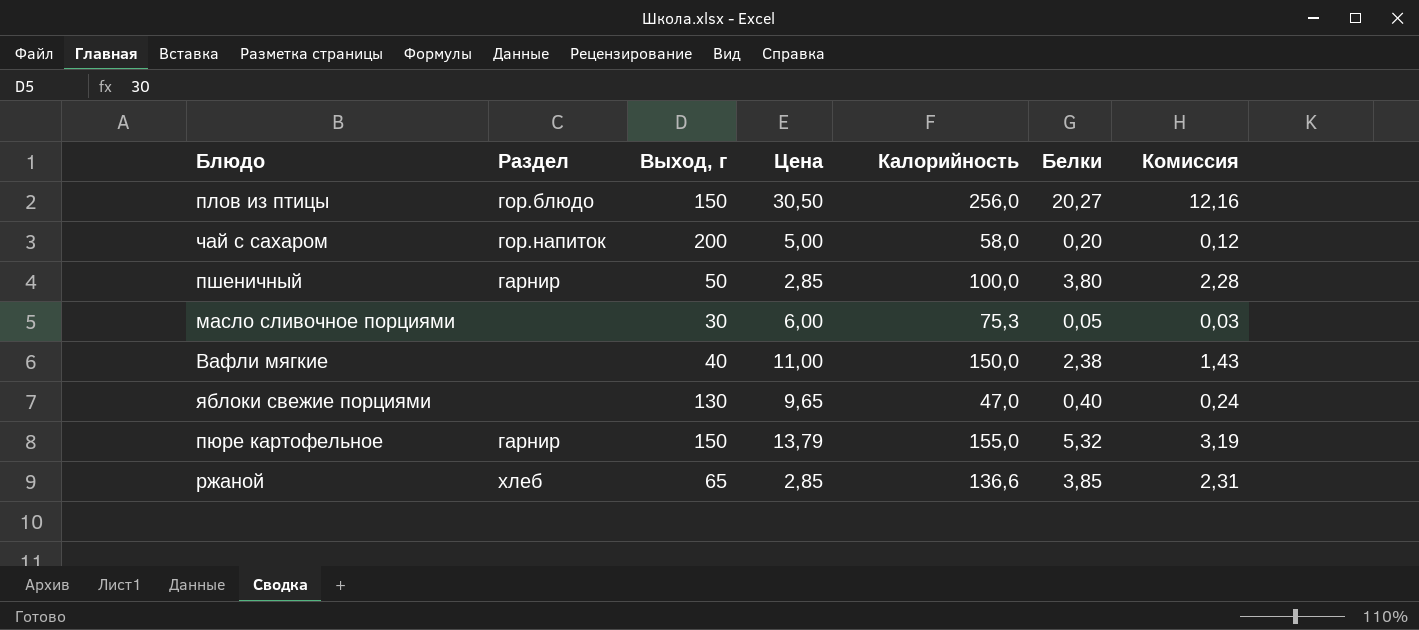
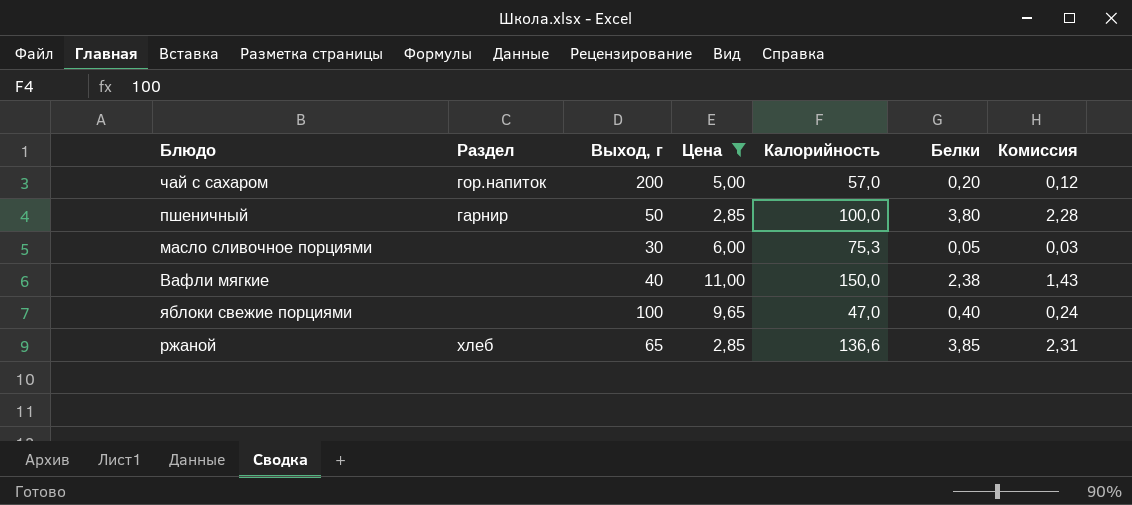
filter: none -> Цена <= 11,00
чай с сахаром | Калорийность: 58,0 -> 57,0
яблоки свежие порциями | Выход, г: 130 -> 100

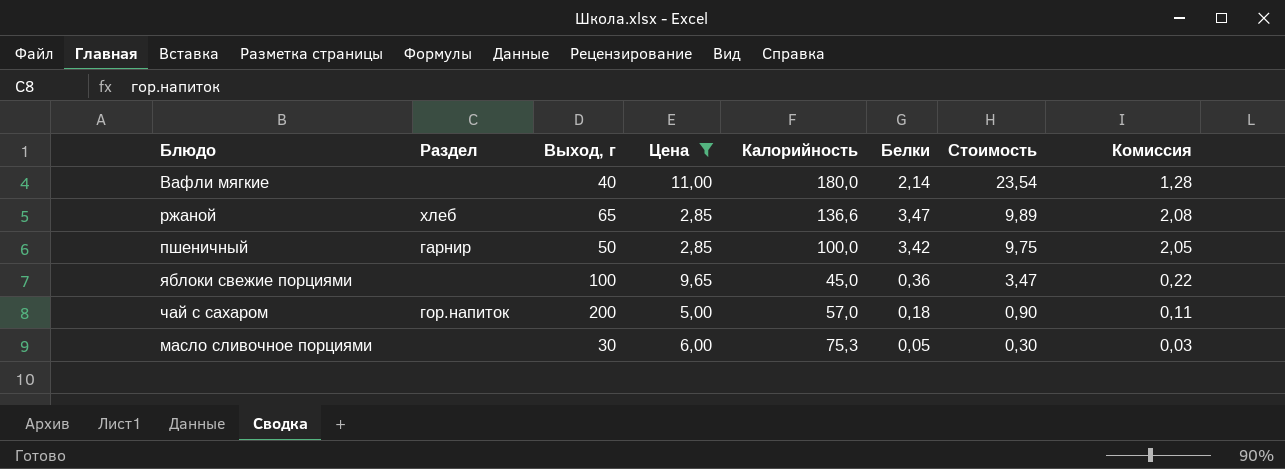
row order: none -> Стоимость descending
column Стоимость | formula: none -> [Цена] * [Белки]
Вафли мягкие | Калорийность: 150,0 -> 180,0
Вафли мягкие | Белки: 2,38 -> 2,14
Вафли мягкие | Комиссия: 1,43 -> 1,28
ржаной | Белки: 3,85 -> 3,47
ржаной | Комиссия: 2,31 -> 2,08
пшеничный | Белки: 3,80 -> 3,42
пшеничный | Комиссия: 2,28 -> 2,05
яблоки свежие порциями | Калорийность: 47,0 -> 45,0
яблоки свежие порциями | Белки: 0,40 -> 0,36
яблоки свежие порциями | Комиссия: 0,24 -> 0,22
чай с сахаром | Белки: 0,20 -> 0,18
чай с сахаром | Комиссия: 0,12 -> 0,11

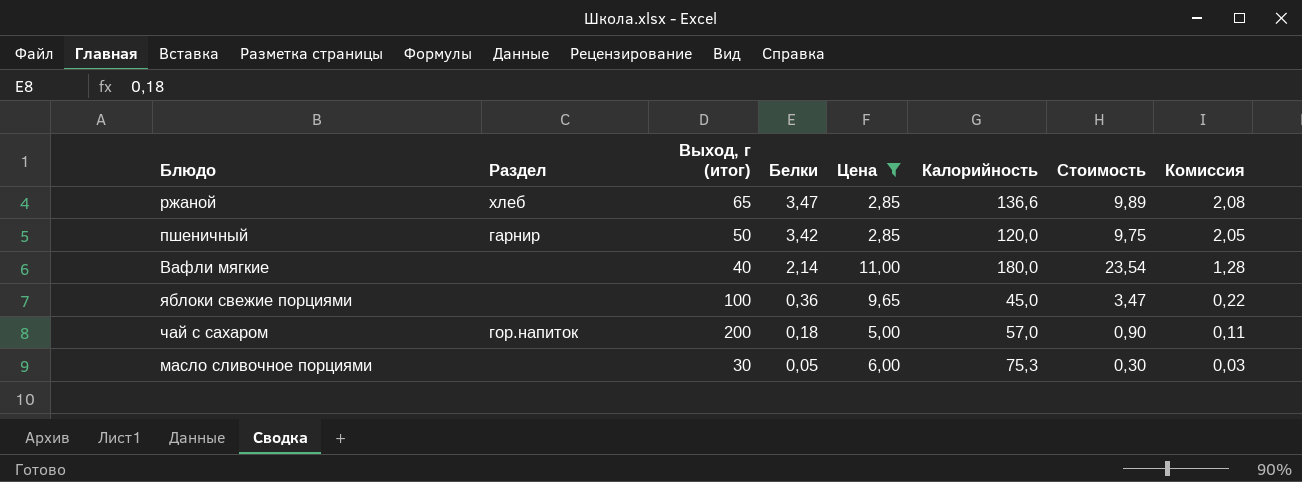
row order: Стоимость descending -> Белки descending
column name: Выход, г -> Выход, г (итог)
column Белки | position: 6 -> 4
пшеничный | Калорийность: 100,0 -> 120,0

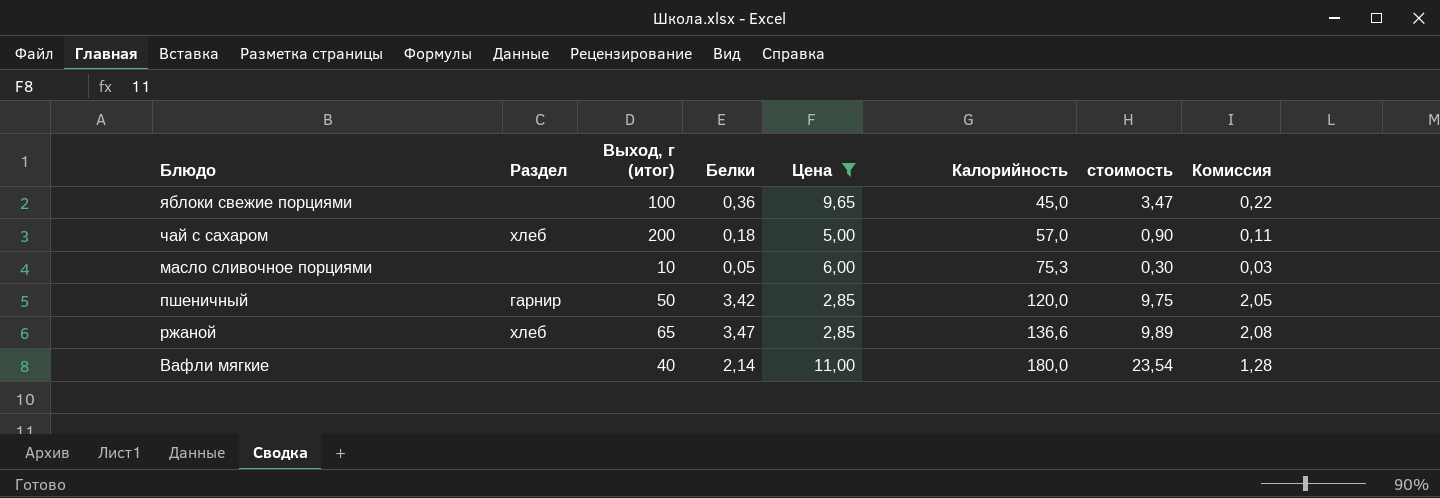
row order: Белки descending -> Калорийность ascending
column name: Стоимость -> стоимость
чай с сахаром | Раздел: гор.напиток -> хлеб
масло сливочное порциями | Выход, г (итог): 30 -> 10

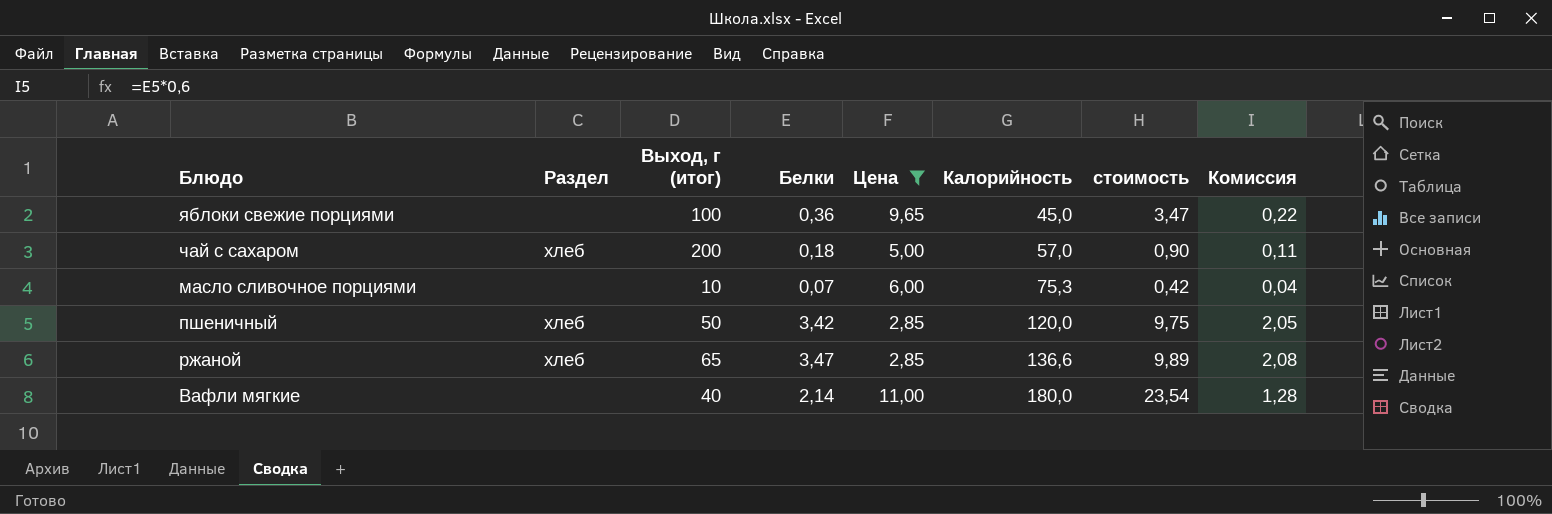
масло сливочное порциями | Белки: 0,05 -> 0,07
масло сливочное порциями | стоимость: 0,30 -> 0,42
масло сливочное порциями | Комиссия: 0,03 -> 0,04
пшеничный | Раздел: гарнир -> хлеб

